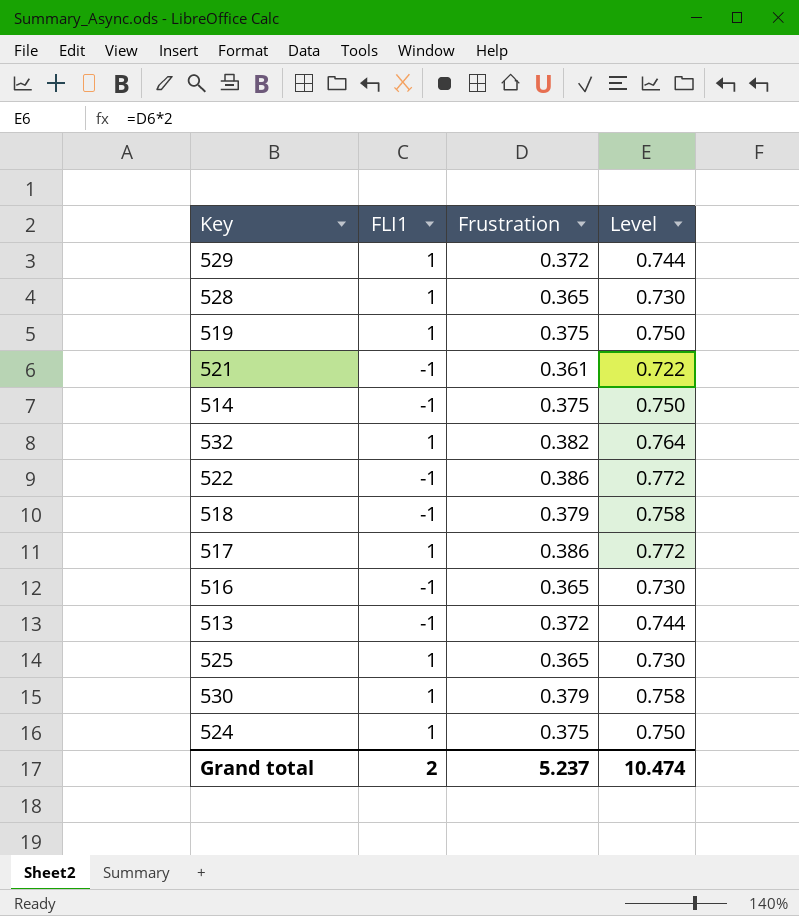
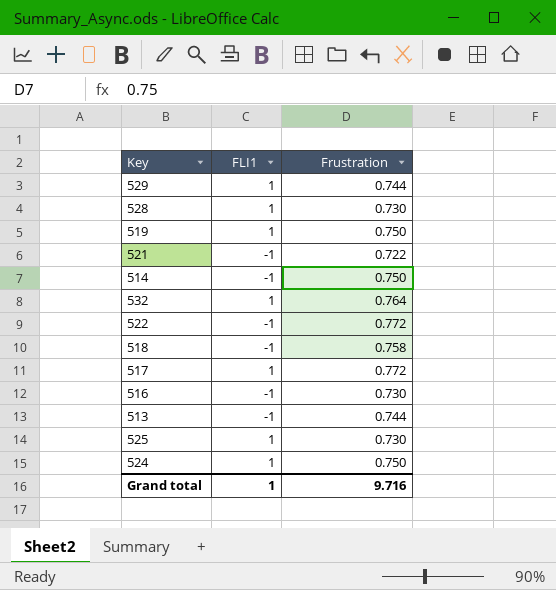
column Level | formula: [Frustration] * 2 -> none
row 530: 1 | 0.379 | 0.758 -> none
529 | Frustration: 0.372 -> 0.744
528 | Frustration: 0.365 -> 0.730
519 | Frustration: 0.375 -> 0.750
521 | Frustration: 0.361 -> 0.722
514 | Frustration: 0.375 -> 0.750
532 | Frustration: 0.382 -> 0.764
522 | Frustration: 0.386 -> 0.772
518 | Frustration: 0.379 -> 0.758
517 | Frustration: 0.386 -> 0.772
516 | Frustration: 0.365 -> 0.730
513 | Frustration: 0.372 -> 0.744
525 | Frustration: 0.365 -> 0.730
524 | Frustration: 0.375 -> 0.750
Grand total | FLI1: 2 -> 1
Grand total | Frustration: 5.237 -> 9.716

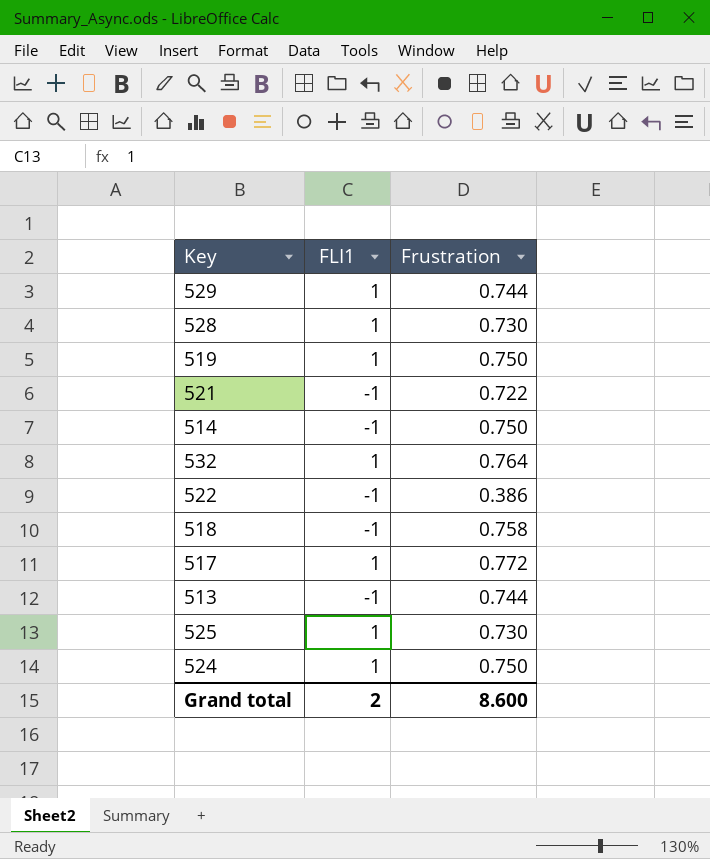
row 516: -1 | 0.730 -> none
522 | Frustration: 0.772 -> 0.386
Grand total | FLI1: 1 -> 2
Grand total | Frustration: 9.716 -> 8.600

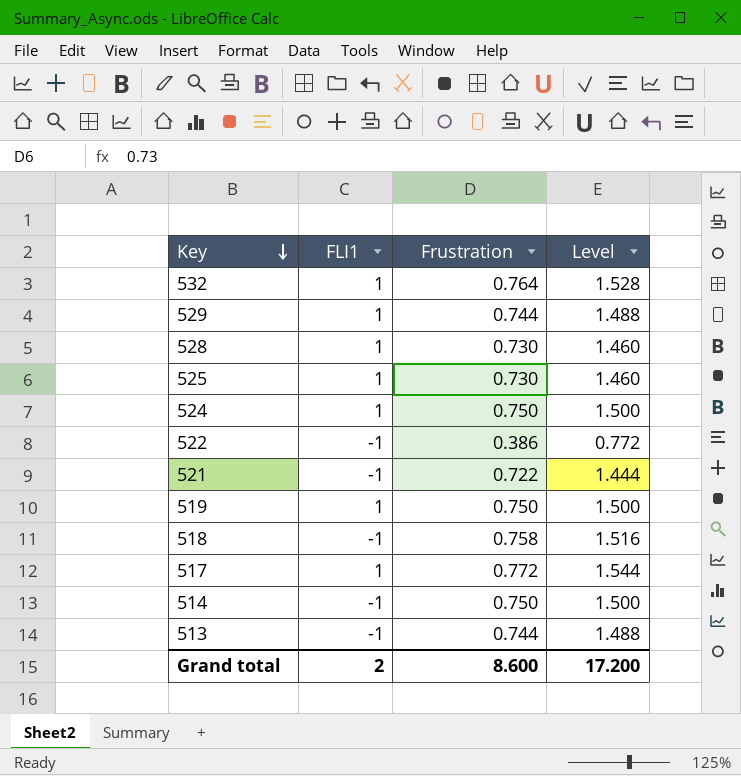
row order: none -> Key descending
column Level | formula: none -> [Frustration] * 2

